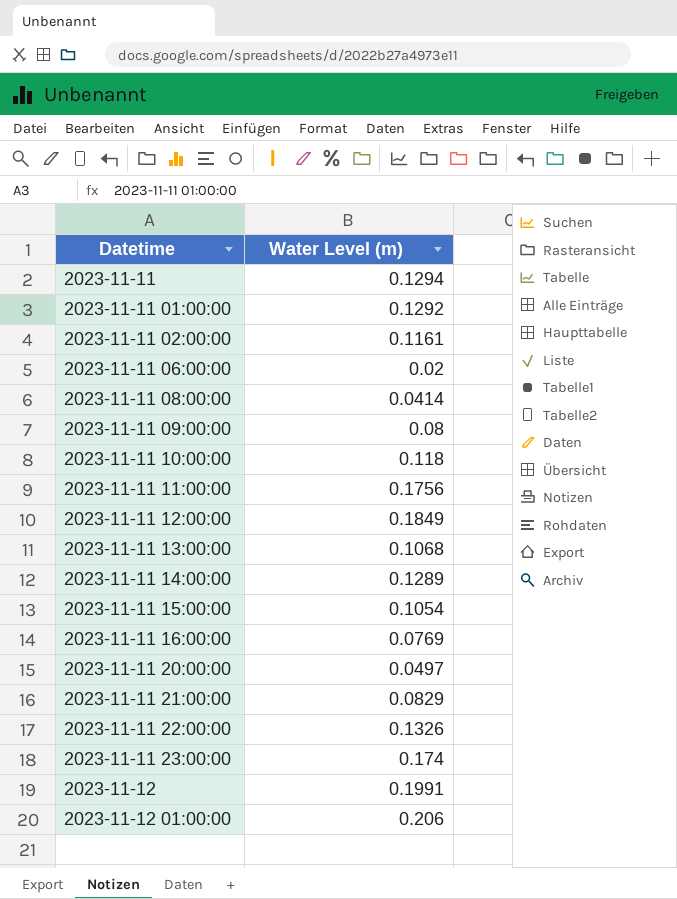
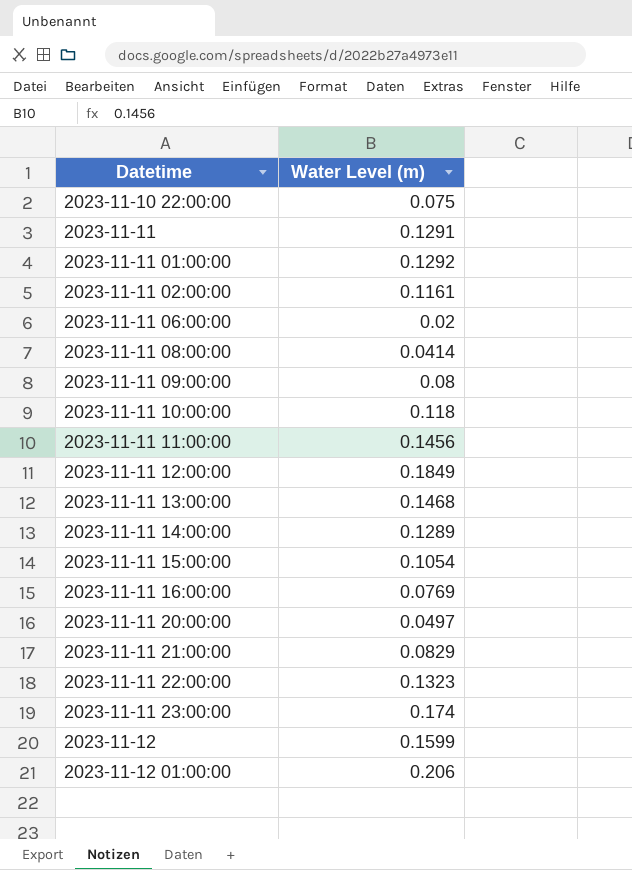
row 2023-11-10 22:00:00: none -> 0.075
2023-11-11 | Water Level (m): 0.1294 -> 0.1291
2023-11-11 11:00:00 | Water Level (m): 0.1756 -> 0.1456
2023-11-11 13:00:00 | Water Level (m): 0.1068 -> 0.1468
2023-11-11 22:00:00 | Water Level (m): 0.1326 -> 0.1323
2023-11-12 | Water Level (m): 0.1991 -> 0.1599

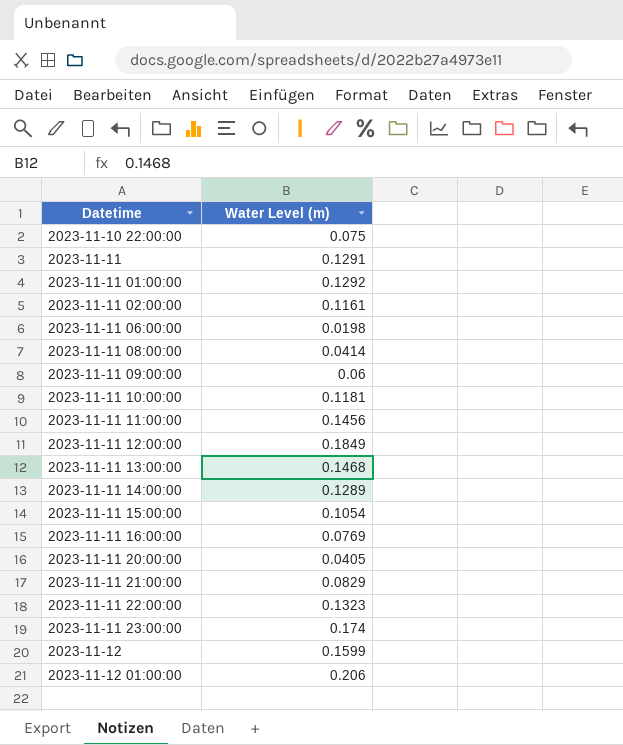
2023-11-11 06:00:00 | Water Level (m): 0.02 -> 0.0198
2023-11-11 09:00:00 | Water Level (m): 0.08 -> 0.06
2023-11-11 10:00:00 | Water Level (m): 0.118 -> 0.1181
2023-11-11 20:00:00 | Water Level (m): 0.0497 -> 0.0405

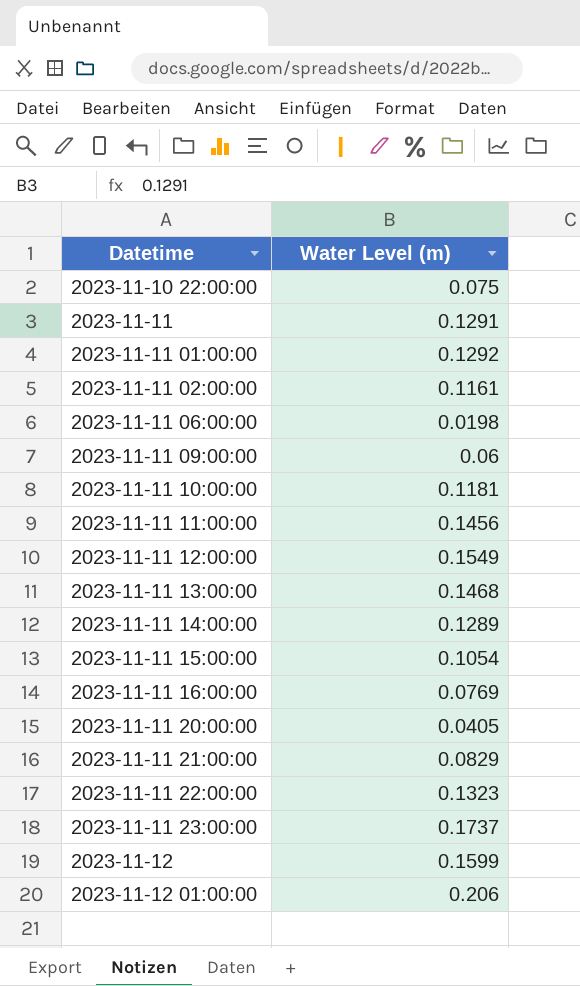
row 2023-11-11 08:00:00: 0.0414 -> none
2023-11-11 12:00:00 | Water Level (m): 0.1849 -> 0.1549
2023-11-11 23:00:00 | Water Level (m): 0.174 -> 0.1737

